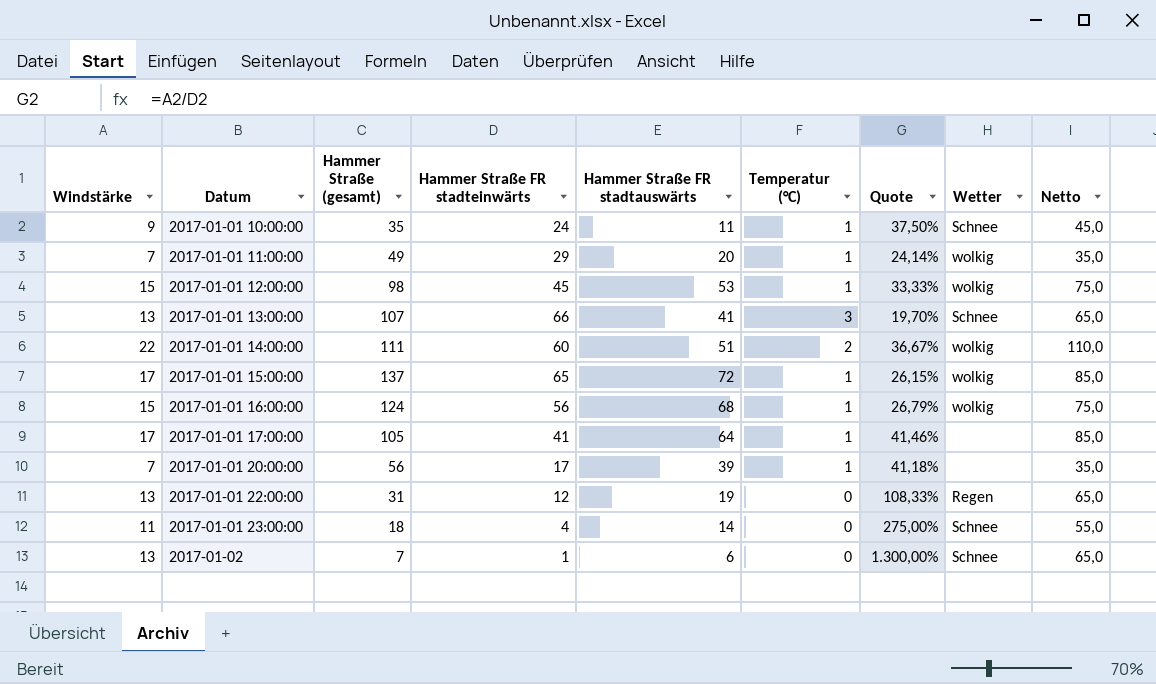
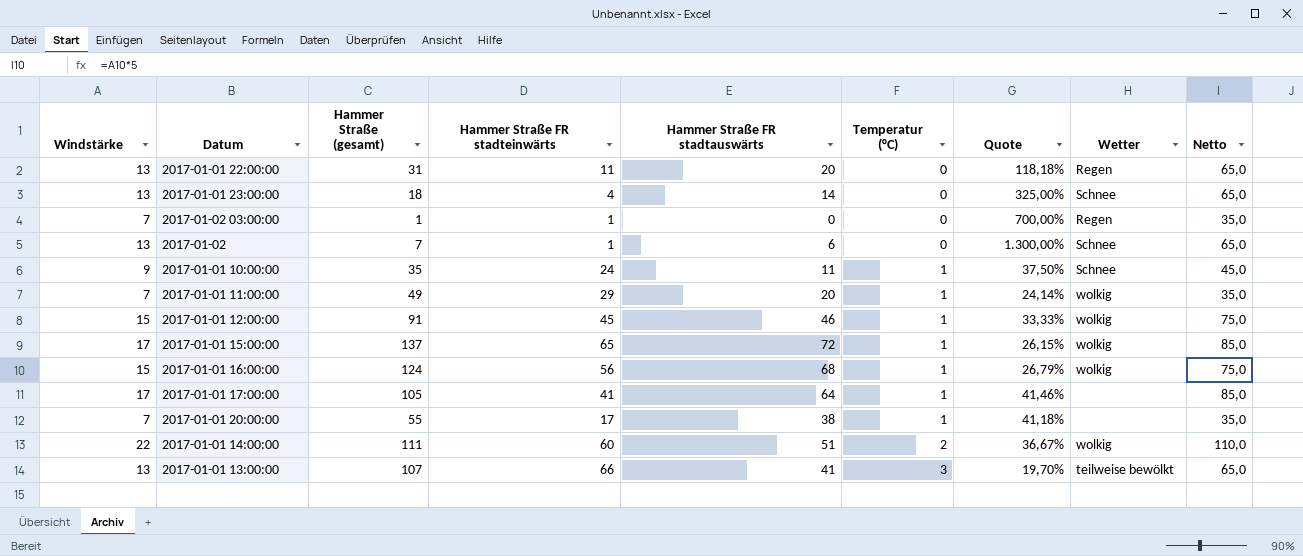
row order: Datum ascending -> Temperatur (°C) ascending
2017-01-01 22:00:00 | Hammer Straße FR stadteinwärts: 12 -> 11
2017-01-01 22:00:00 | Hammer Straße FR stadtauswärts: 19 -> 20
2017-01-01 22:00:00 | Quote: 108,33% -> 118,18%
2017-01-01 23:00:00 | Windstärke: 11 -> 13
2017-01-01 23:00:00 | Quote: 275,00% -> 325,00%
2017-01-01 23:00:00 | Netto: 55,0 -> 65,0
row 2017-01-02 03:00:00: none -> 7 | 1 | 1 | 0 | 0 | 700,00% | Regen | 35,0
2017-01-01 12:00:00 | Hammer Straße (gesamt): 98 -> 91
2017-01-01 12:00:00 | Hammer Straße FR stadtauswärts: 53 -> 46
2017-01-01 20:00:00 | Hammer Straße (gesamt): 56 -> 55
2017-01-01 20:00:00 | Hammer Straße FR stadtauswärts: 39 -> 38
2017-01-01 13:00:00 | Wetter: Schnee -> teilweise bewölkt

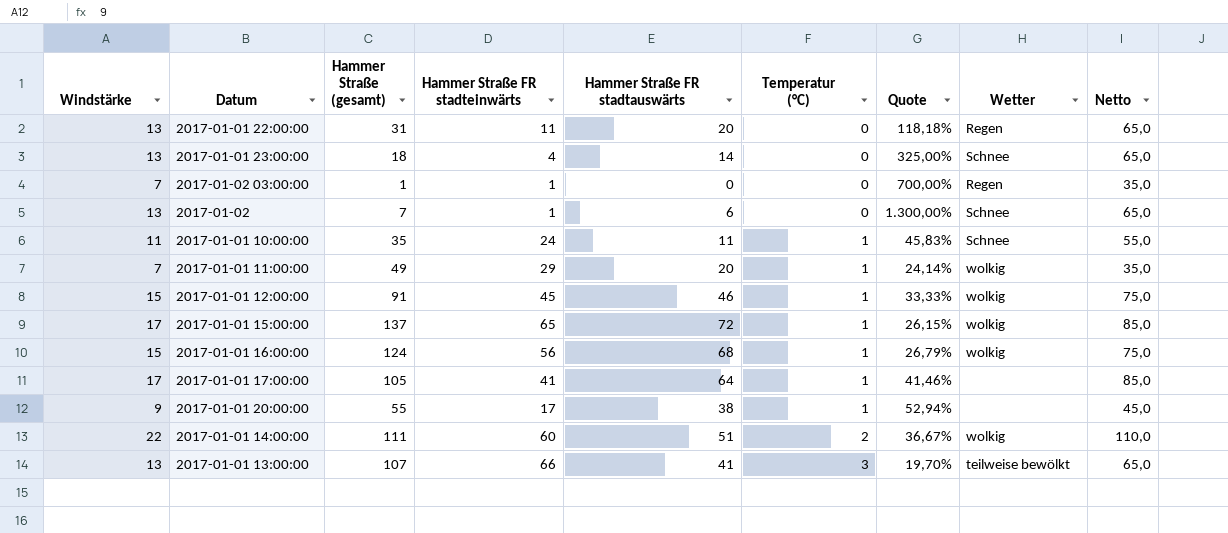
2017-01-01 10:00:00 | Windstärke: 9 -> 11
2017-01-01 10:00:00 | Quote: 37,50% -> 45,83%
2017-01-01 10:00:00 | Netto: 45,0 -> 55,0
2017-01-01 20:00:00 | Windstärke: 7 -> 9
2017-01-01 20:00:00 | Quote: 41,18% -> 52,94%
2017-01-01 20:00:00 | Netto: 35,0 -> 45,0

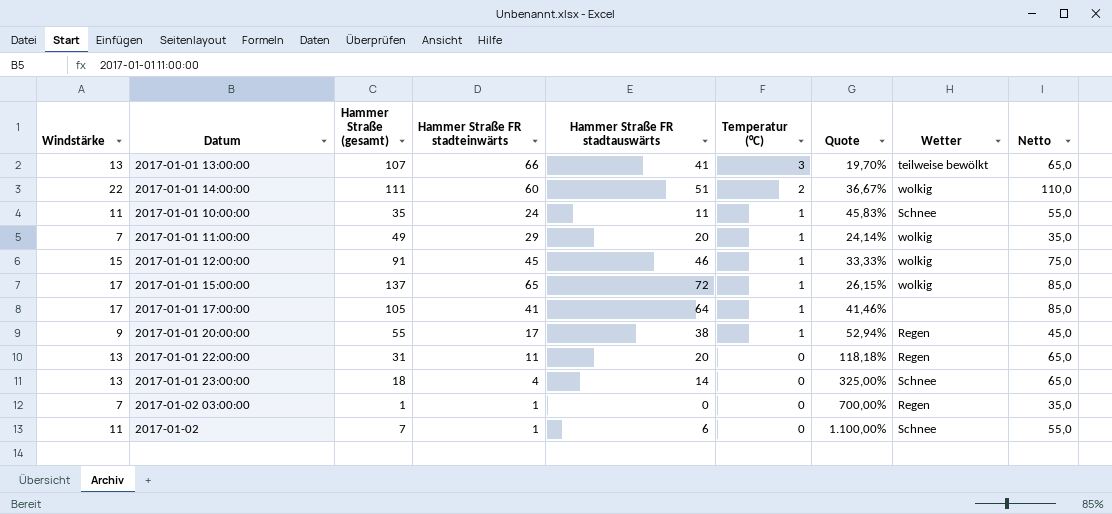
row order: Temperatur (°C) ascending -> Temperatur (°C) descending
row 2017-01-01 16:00:00: 15 | 124 | 56 | 68 | 1 | 26,79% | wolkig | 75,0 -> none
2017-01-01 20:00:00 | Wetter: none -> Regen
2017-01-02 | Windstärke: 13 -> 11
2017-01-02 | Quote: 1.300,00% -> 1.100,00%
2017-01-02 | Netto: 65,0 -> 55,0

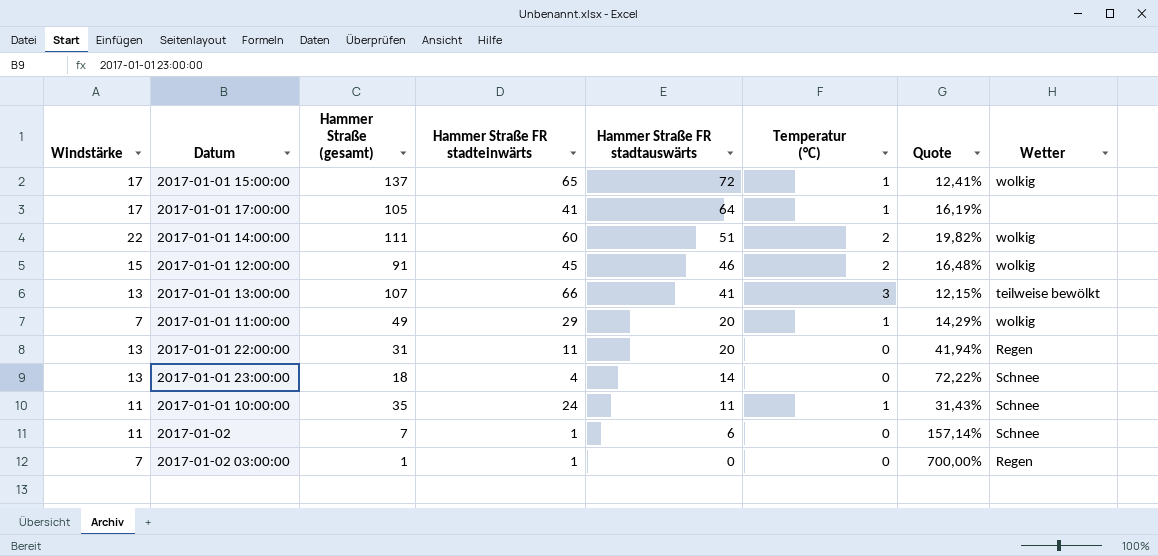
row order: Temperatur (°C) descending -> Hammer Straße FR stadtauswärts descending
column Netto | formula: [Windstärke] * 5 -> none
column Quote | formula: [Windstärke] / [Hammer Straße FR stadteinwärts] -> [Windstärke] / [Hammer Straße (gesamt)]
row 2017-01-01 20:00:00: 9 | 55 | 17 | 38 | 1 | 52,94% | Regen | 45,0 -> none
2017-01-01 12:00:00 | Temperatur (°C): 1 -> 2

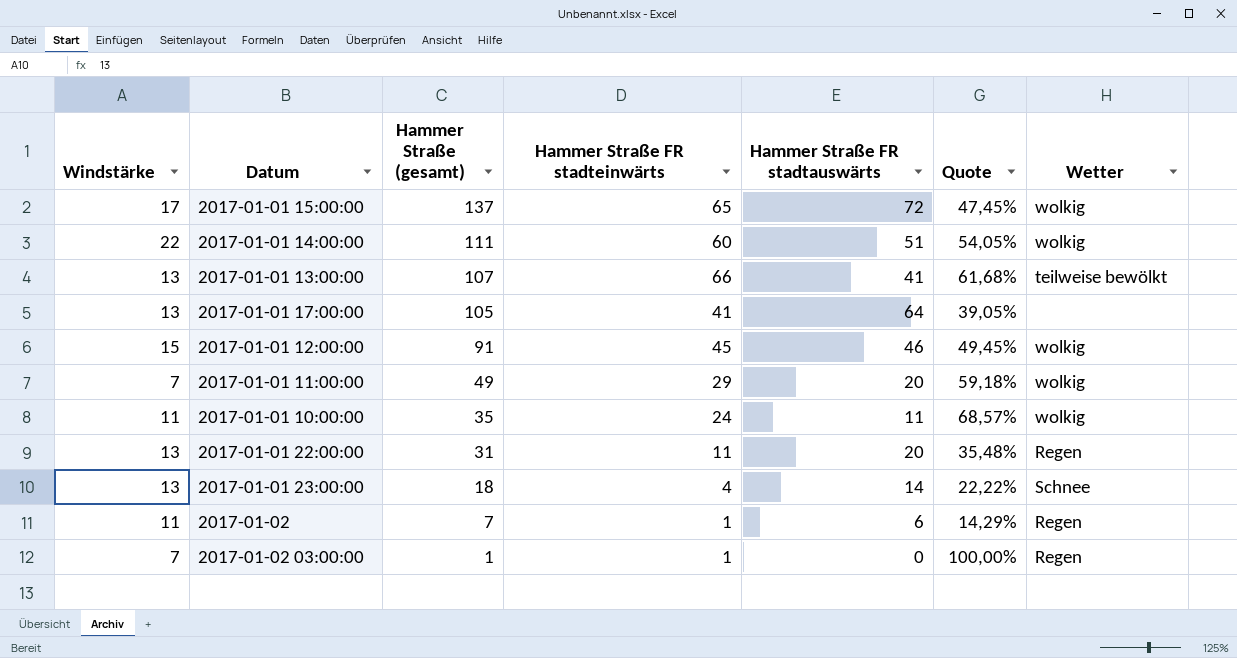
row order: Hammer Straße FR stadtauswärts descending -> Hammer Straße (gesamt) descending
column Temperatur (°C) | position: 6 -> none
column Quote | formula: [Windstärke] / [Hammer Straße (gesamt)] -> [Hammer Straße FR stadteinwärts] / [Hammer Straße (gesamt)]
2017-01-01 17:00:00 | Windstärke: 17 -> 13
2017-01-01 10:00:00 | Wetter: Schnee -> wolkig
2017-01-02 | Wetter: Schnee -> Regen

